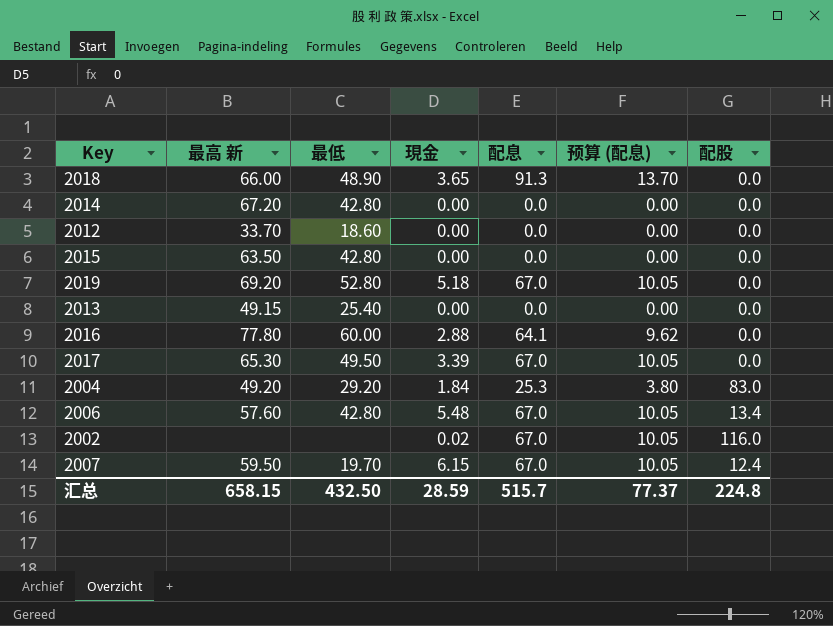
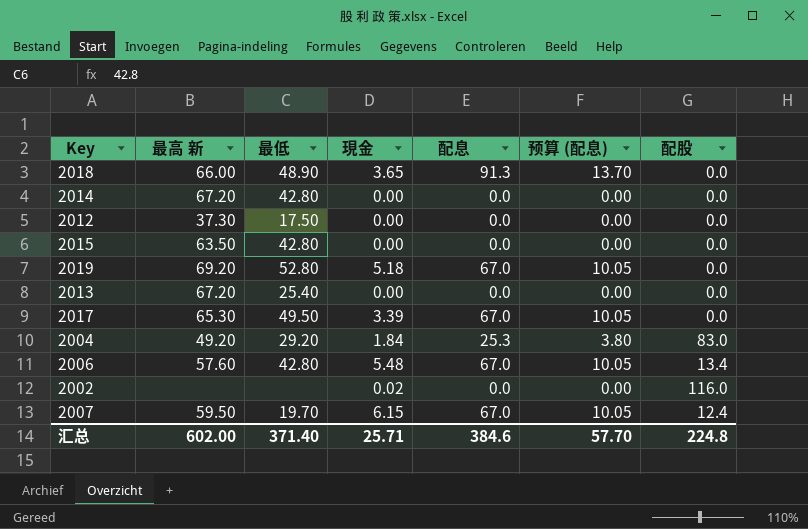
row 2016: 77.80 | 60.00 | 2.88 | 64.1 | 9.62 | 0.0 -> none
2012 | 最高 新: 33.70 -> 37.30
2012 | 最低: 18.60 -> 17.50
2013 | 最高 新: 49.15 -> 67.20
2002 | 配息: 67.0 -> 0.0
2002 | 预算 (配息): 10.05 -> 0.00
汇总 | 最高 新: 658.15 -> 602.00
汇总 | 最低: 432.50 -> 371.40
汇总 | 現金: 28.59 -> 25.71
汇总 | 配息: 515.7 -> 384.6
汇总 | 预算 (配息): 77.37 -> 57.70

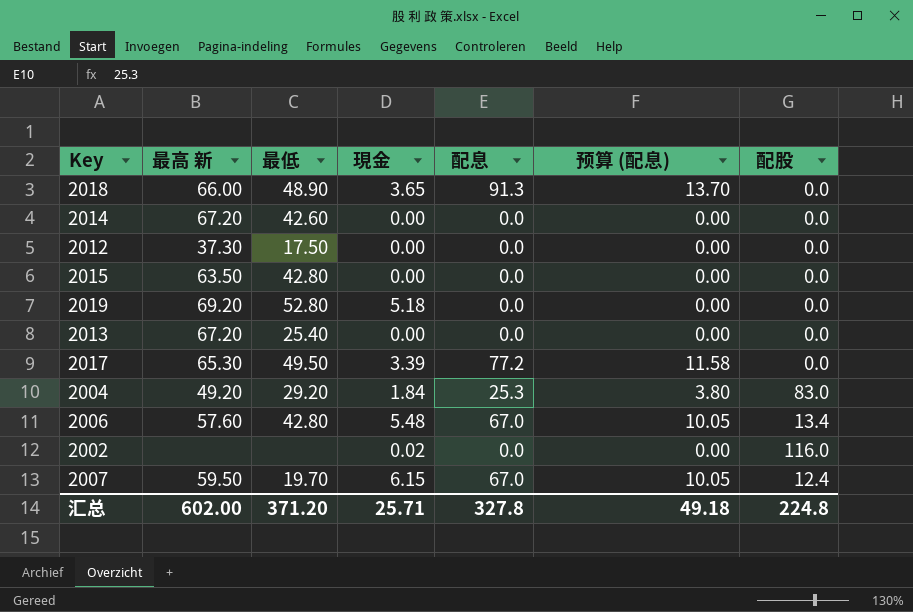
2014 | 最低: 42.80 -> 42.60
2019 | 配息: 67.0 -> 0.0
2019 | 预算 (配息): 10.05 -> 0.00
2017 | 配息: 67.0 -> 77.2
2017 | 预算 (配息): 10.05 -> 11.58
汇总 | 最低: 371.40 -> 371.20
汇总 | 配息: 384.6 -> 327.8
汇总 | 预算 (配息): 57.70 -> 49.18

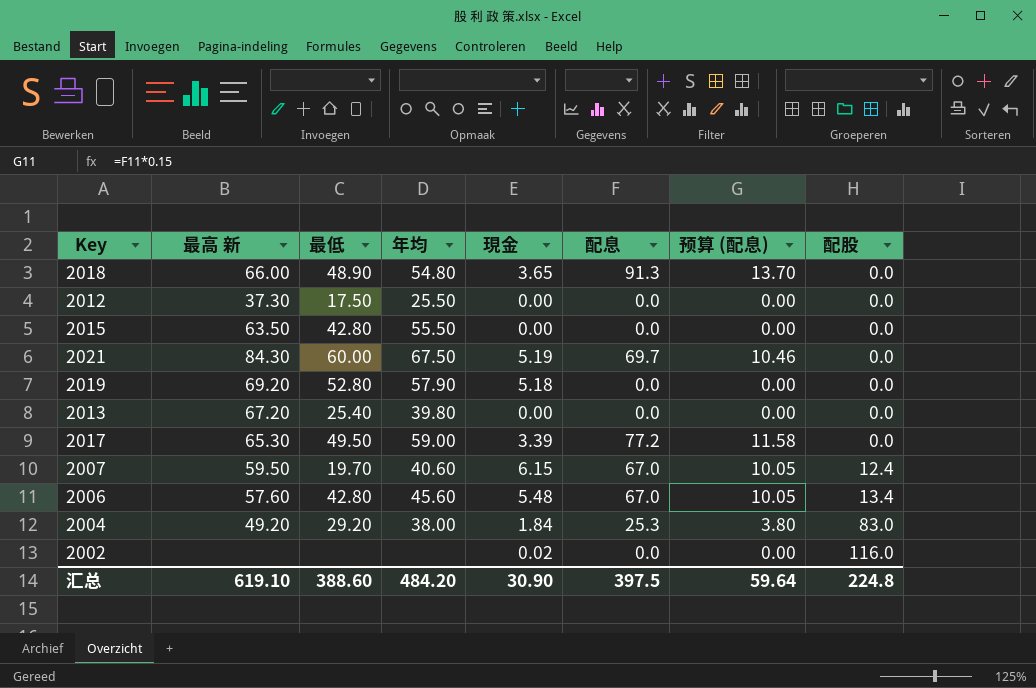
row order: none -> 配股 ascending
column 年均 | position: none -> 4
row 2014: 67.20 | 42.60 | 0.00 | 0.0 | 0.00 | 0.0 -> none
row 2021: none -> 84.30 | 60.00 | 67.50 | 5.19 | 69.7 | 10.46 | 0.0
汇总 | 最高 新: 602.00 -> 619.10
汇总 | 最低: 371.20 -> 388.60
汇总 | 現金: 25.71 -> 30.90
汇总 | 配息: 327.8 -> 397.5
汇总 | 预算 (配息): 49.18 -> 59.64

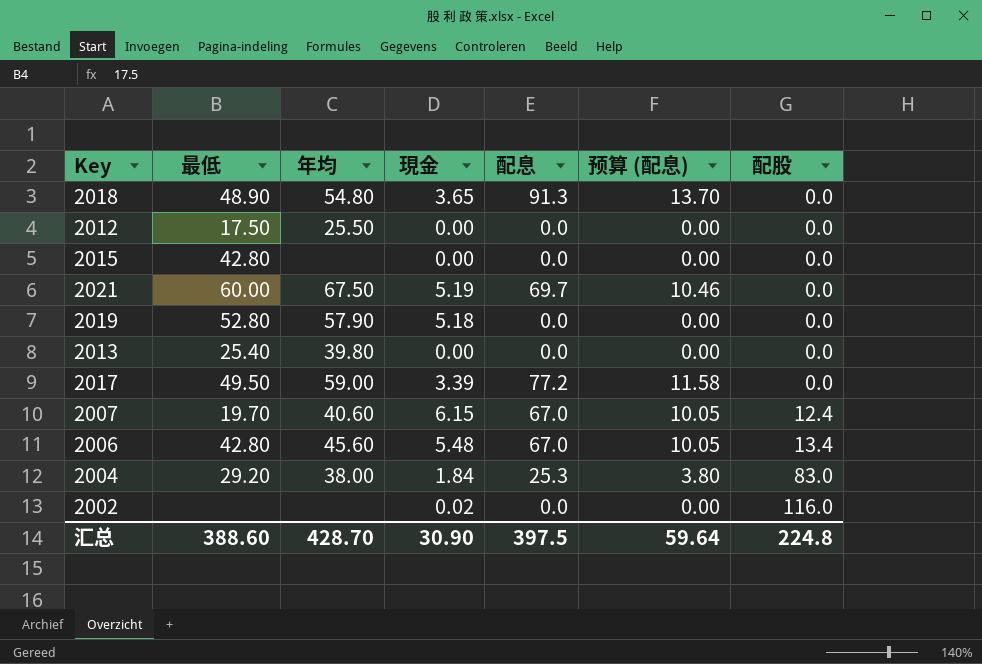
column 最高 新 | position: 2 -> none
2015 | 年均: 55.50 -> none
汇总 | 年均: 484.20 -> 428.70

